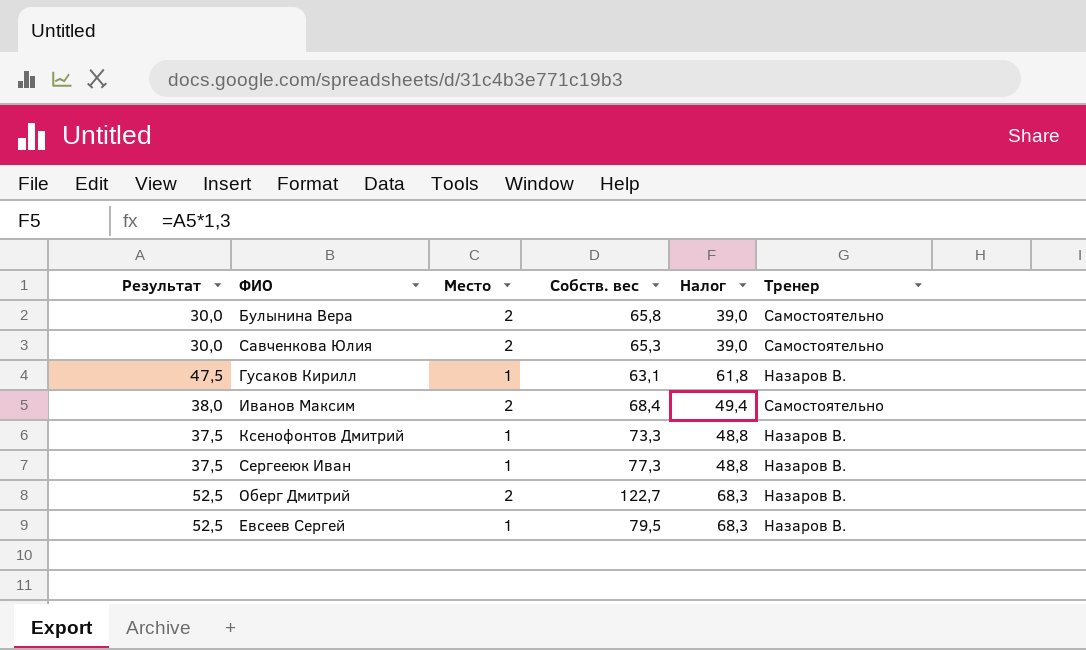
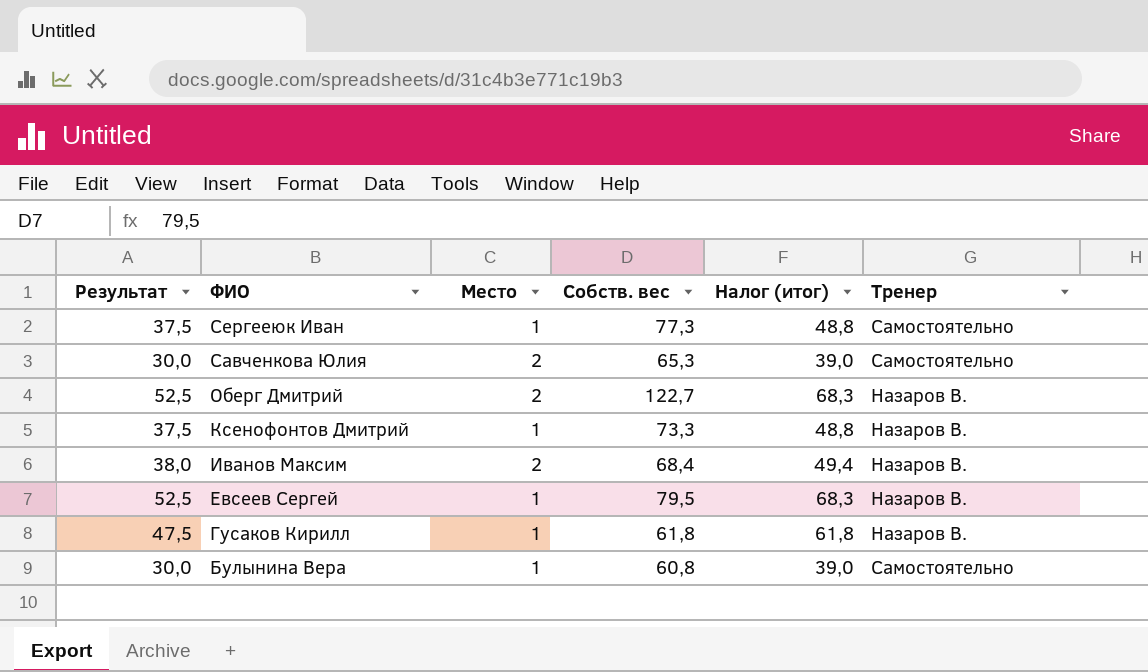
row order: none -> ФИО descending
column name: Налог -> Налог (итог)
Сергееюк Иван | Тренер: Назаров В. -> Самостоятельно
Иванов Максим | Тренер: Самостоятельно -> Назаров В.
Гусаков Кирилл | Собств. вес: 63,1 -> 61,8
Булынина Вера | Место: 2 -> 1
Булынина Вера | Собств. вес: 65,8 -> 60,8

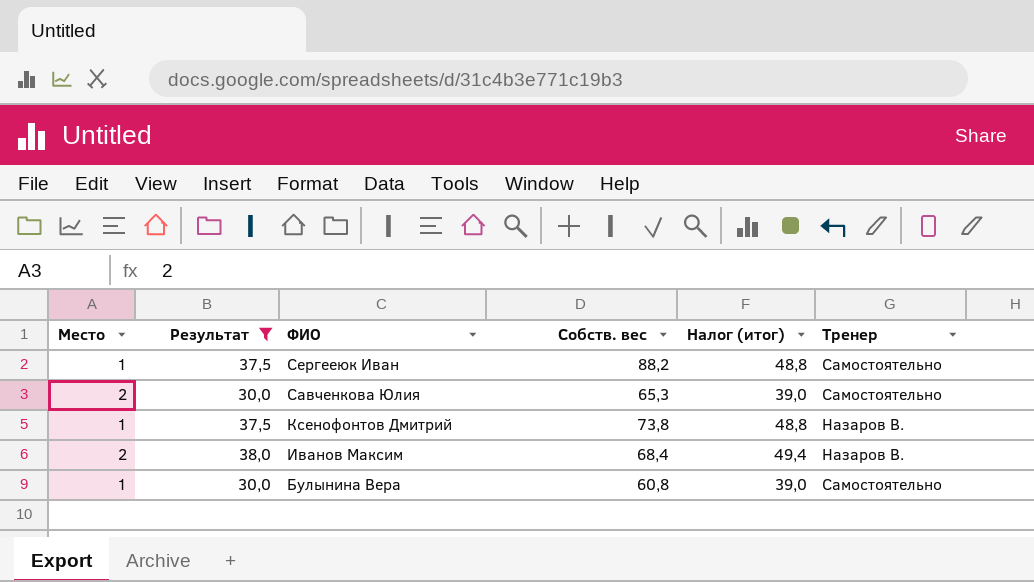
filter: none -> Результат <= 38,0
column Место | position: 3 -> 1
Сергееюк Иван | Собств. вес: 77,3 -> 88,2
Ксенофонтов Дмитрий | Собств. вес: 73,3 -> 73,8

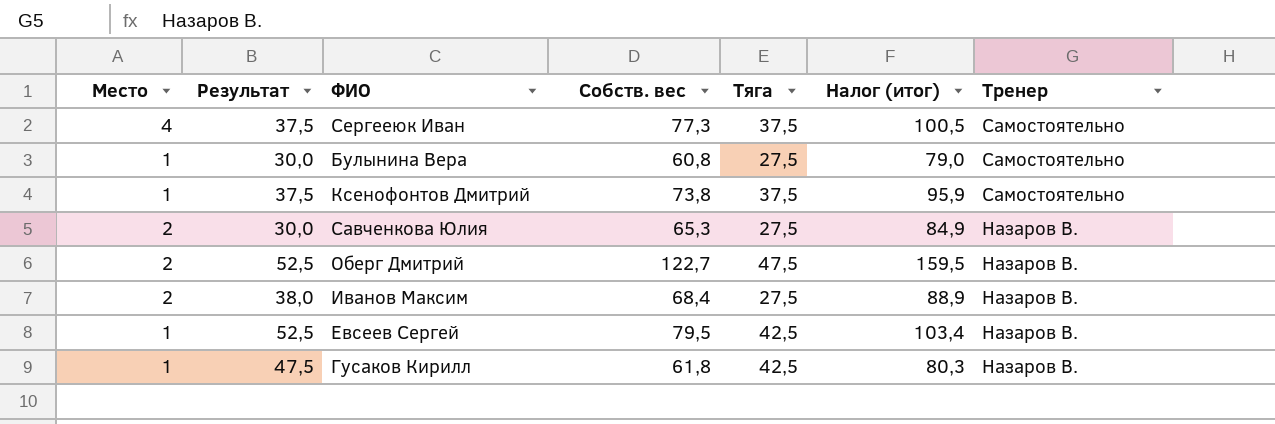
filter: Результат <= 38,0 -> none
row order: ФИО descending -> Тренер descending
column Тяга | position: none -> 5
column Налог (итог) | formula: [Результат] * 1,3 -> [Собств. вес] * 1,3
Сергееюк Иван | Место: 1 -> 4
Сергееюк Иван | Собств. вес: 88,2 -> 77,3
Ксенофонтов Дмитрий | Тренер: Назаров В. -> Самостоятельно
Савченкова Юлия | Тренер: Самостоятельно -> Назаров В.

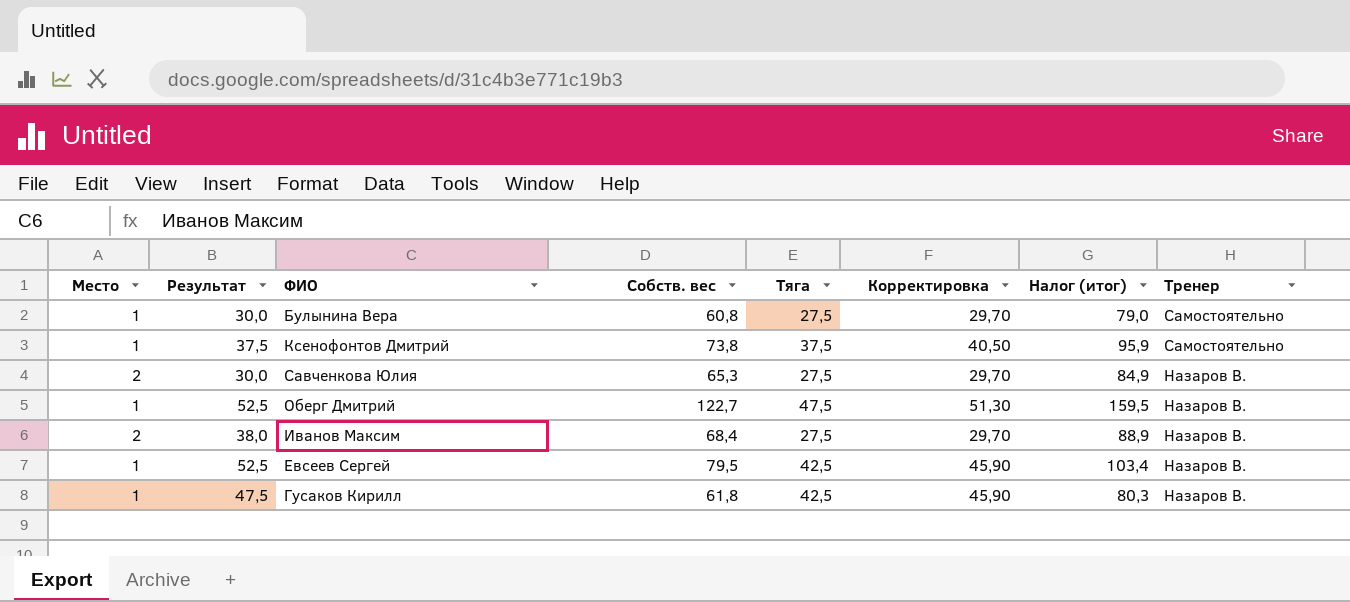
column Корректировка | formula: none -> [Тяга] * 1,08
row Сергееюк Иван: 4 | 37,5 | 77,3 | 37,5 | 100,5 | Самостоятельно -> none
Оберг Дмитрий | Место: 2 -> 1

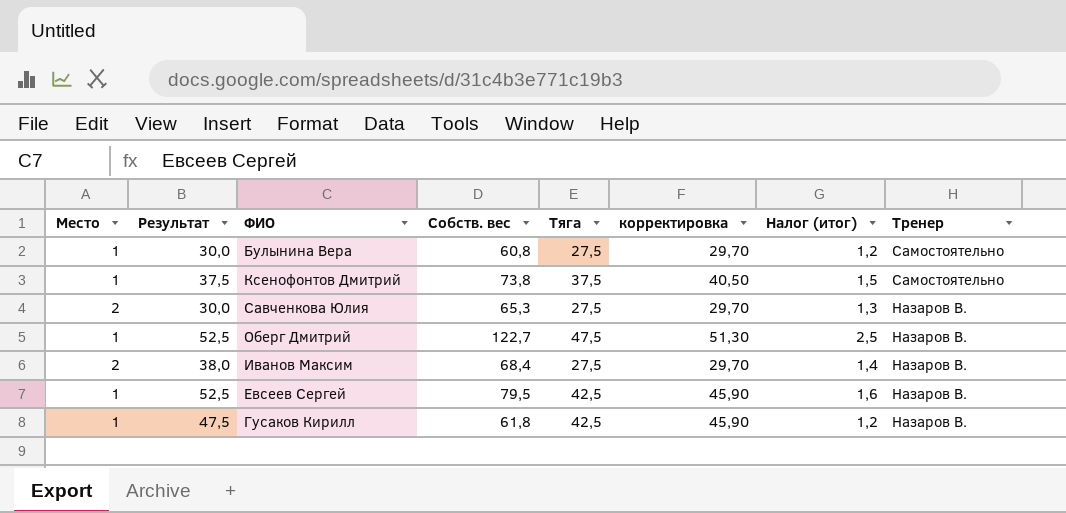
column name: Корректировка -> корректировка
column Налог (итог) | formula: [Собств. вес] * 1,3 -> [Собств. вес] * 0,02

